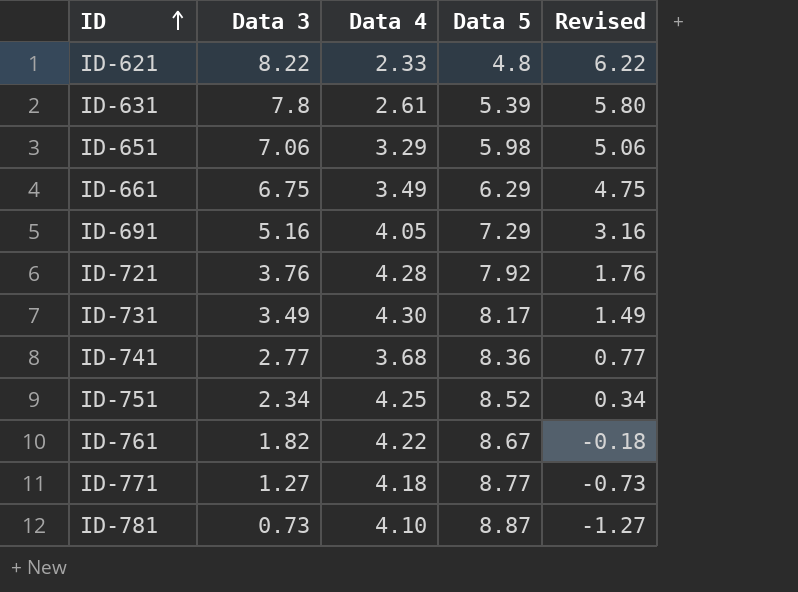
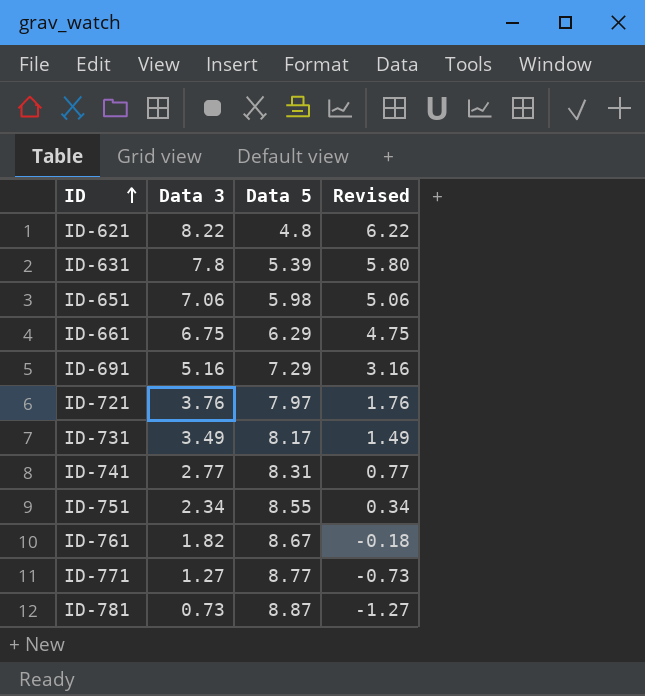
column Data 4 | position: 3 -> none
ID-721 | Data 5: 7.92 -> 7.97
ID-741 | Data 5: 8.36 -> 8.31
ID-751 | Data 5: 8.52 -> 8.55

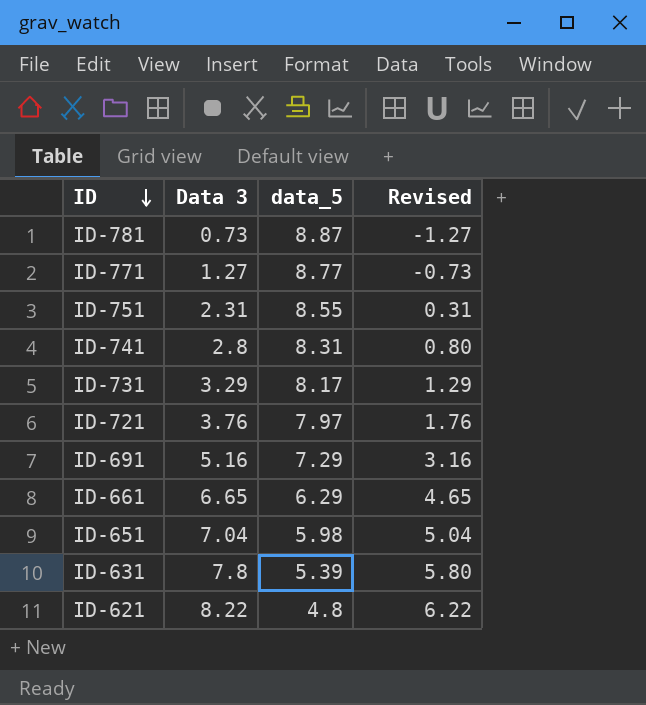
row order: ID ascending -> ID descending
column name: Data 5 -> data_5
row ID-761: 1.82 | 8.67 | -0.18 -> none
ID-751 | Data 3: 2.34 -> 2.31
ID-751 | Revised: 0.34 -> 0.31
ID-741 | Data 3: 2.77 -> 2.8
ID-741 | Revised: 0.77 -> 0.80
ID-731 | Data 3: 3.49 -> 3.29
ID-731 | Revised: 1.49 -> 1.29
ID-661 | Data 3: 6.75 -> 6.65
ID-661 | Revised: 4.75 -> 4.65
ID-651 | Data 3: 7.06 -> 7.04
ID-651 | Revised: 5.06 -> 5.04

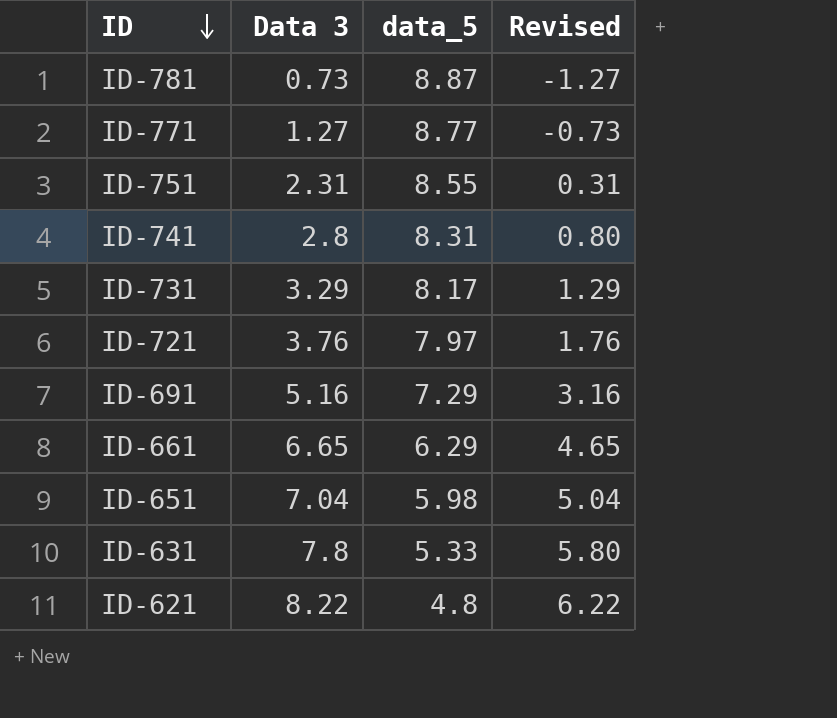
ID-631 | data_5: 5.39 -> 5.33

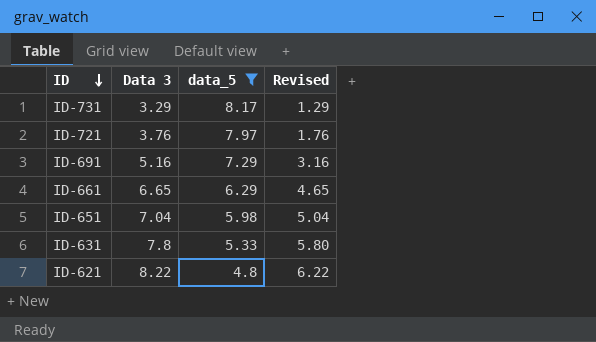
filter: none -> data_5 <= 8.17

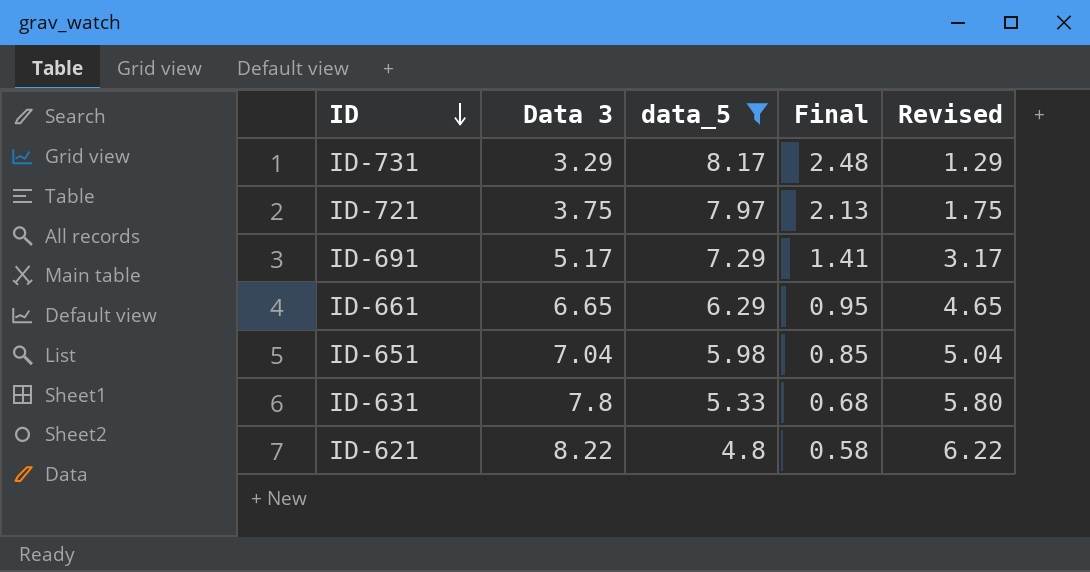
column Final | formula: none -> [data_5] / [Data 3]
ID-721 | Data 3: 3.76 -> 3.75
ID-721 | Revised: 1.76 -> 1.75
ID-691 | Data 3: 5.16 -> 5.17
ID-691 | Revised: 3.16 -> 3.17

